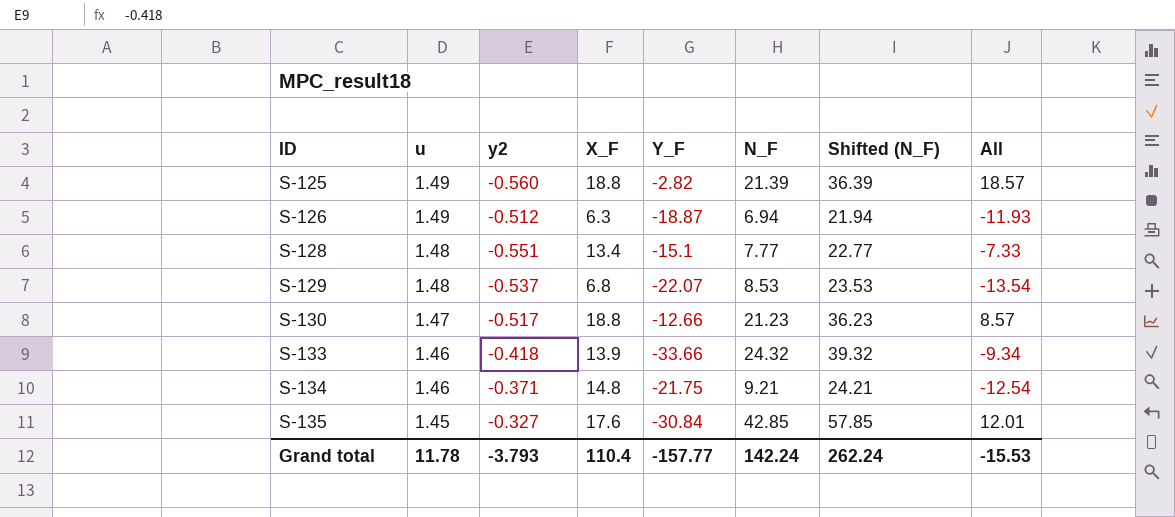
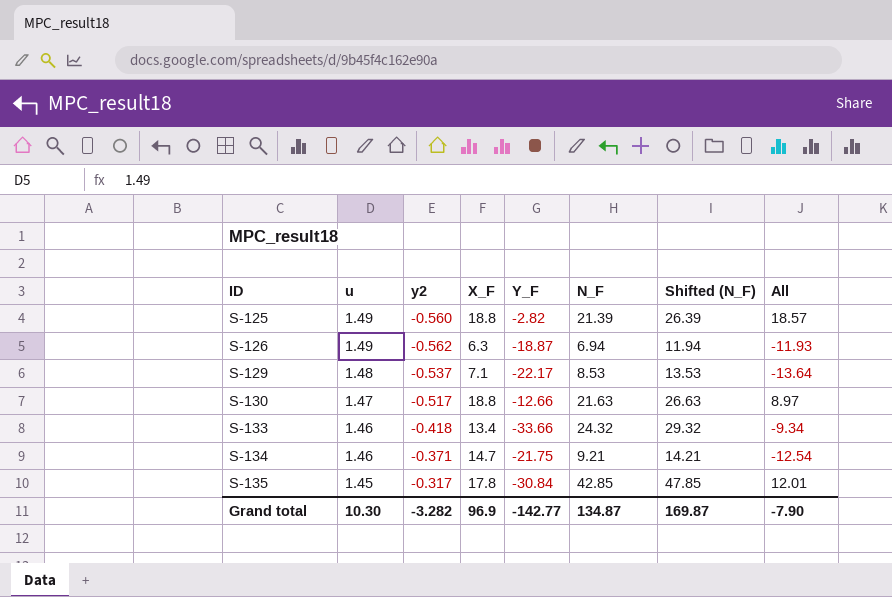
column Shifted (N_F) | formula: [N_F] + 15 -> [N_F] + 5
row S-128: 1.48 | -0.551 | 13.4 | -15.1 | 7.77 | 22.77 | -7.33 -> none
S-126 | y2: -0.512 -> -0.562
S-129 | X_F: 6.8 -> 7.1
S-129 | Y_F: -22.07 -> -22.17
S-129 | All: -13.54 -> -13.64
S-130 | N_F: 21.23 -> 21.63
S-130 | All: 8.57 -> 8.97
S-133 | X_F: 13.9 -> 13.4
S-134 | X_F: 14.8 -> 14.7
S-135 | y2: -0.327 -> -0.317
S-135 | X_F: 17.6 -> 17.8
Grand total | u: 11.78 -> 10.30
Grand total | y2: -3.793 -> -3.282
Grand total | X_F: 110.4 -> 96.9
Grand total | Y_F: -157.77 -> -142.77
Grand total | N_F: 142.24 -> 134.87
Grand total | Shifted (N_F): 262.24 -> 169.87
Grand total | All: -15.53 -> -7.90

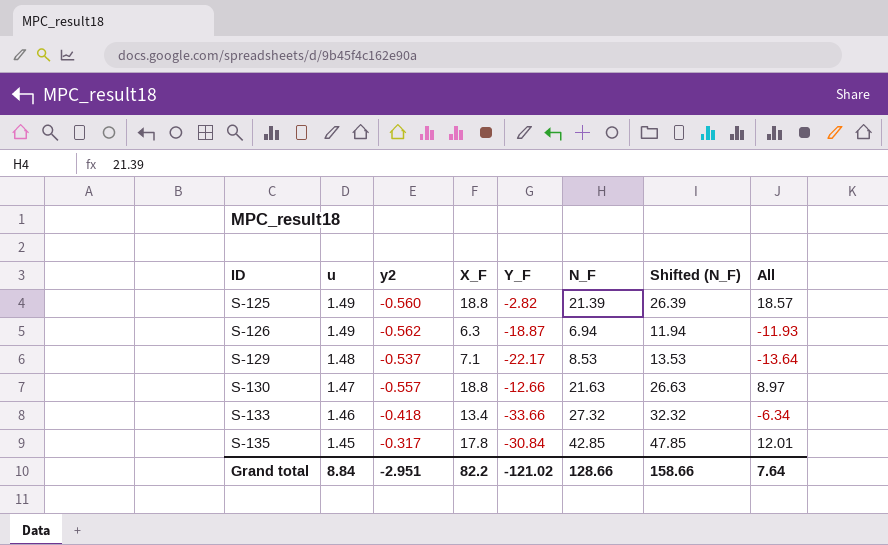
row S-134: 1.46 | -0.371 | 14.7 | -21.75 | 9.21 | 14.21 | -12.54 -> none
S-130 | y2: -0.517 -> -0.557
S-133 | N_F: 24.32 -> 27.32
S-133 | Shifted (N_F): 29.32 -> 32.32
S-133 | All: -9.34 -> -6.34
Grand total | u: 10.30 -> 8.84
Grand total | y2: -3.282 -> -2.951
Grand total | X_F: 96.9 -> 82.2
Grand total | Y_F: -142.77 -> -121.02
Grand total | N_F: 134.87 -> 128.66
Grand total | Shifted (N_F): 169.87 -> 158.66
Grand total | All: -7.90 -> 7.64

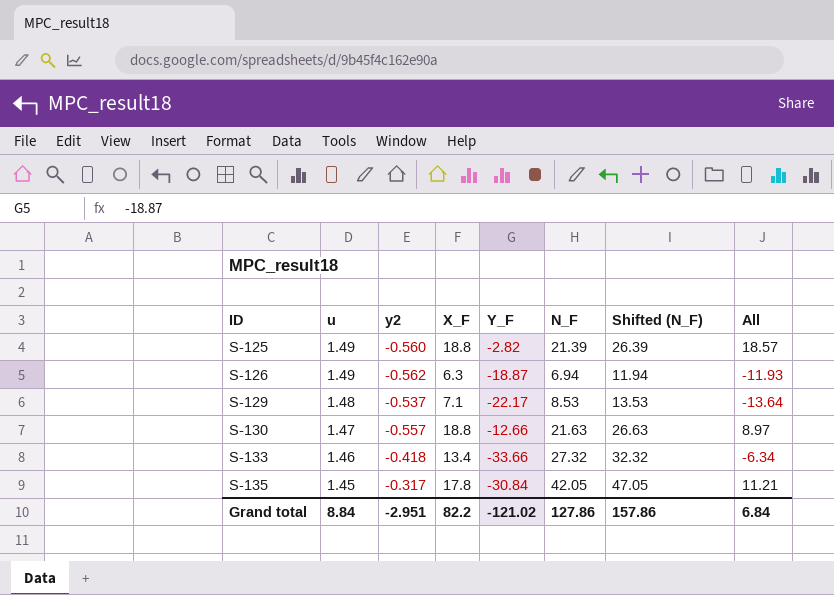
S-135 | N_F: 42.85 -> 42.05
S-135 | Shifted (N_F): 47.85 -> 47.05
S-135 | All: 12.01 -> 11.21
Grand total | N_F: 128.66 -> 127.86
Grand total | Shifted (N_F): 158.66 -> 157.86
Grand total | All: 7.64 -> 6.84

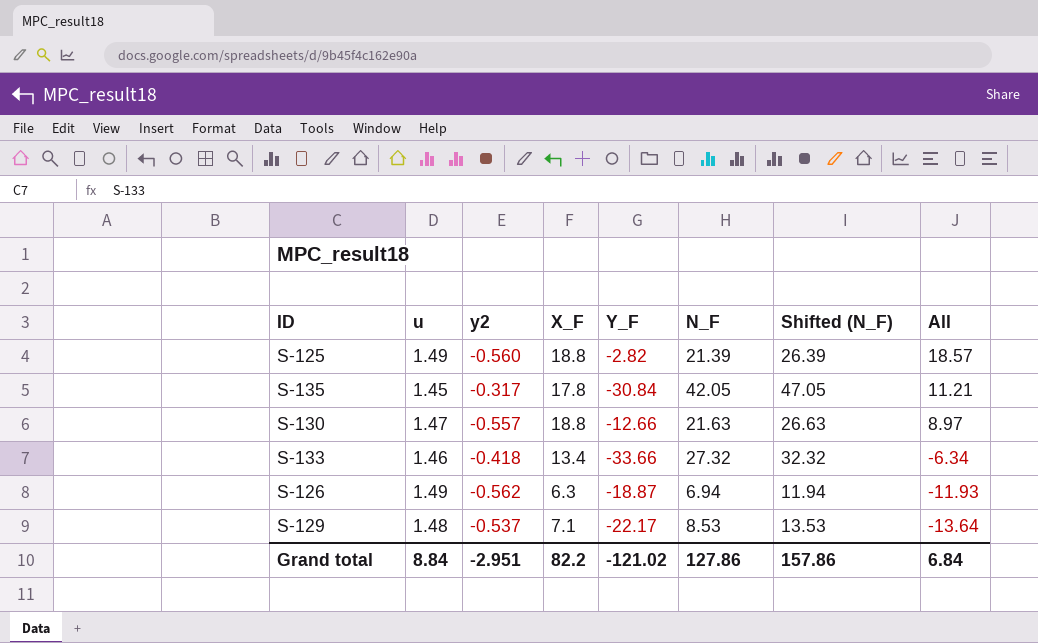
row order: ID ascending -> All descending

